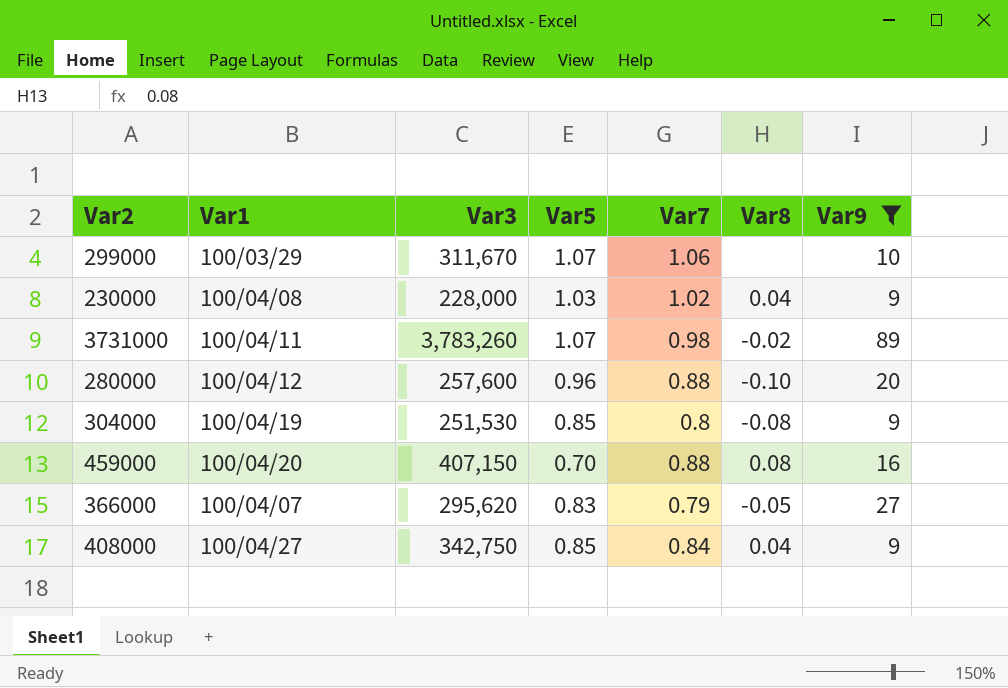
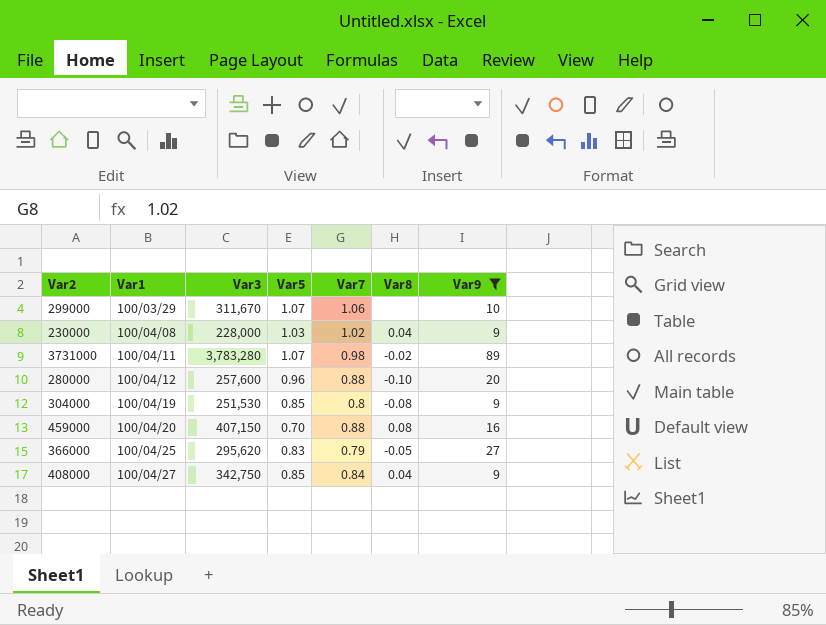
3731000 | Var3: 3,783,260 -> 3,783,280
366000 | Var1: 100/04/07 -> 100/04/25

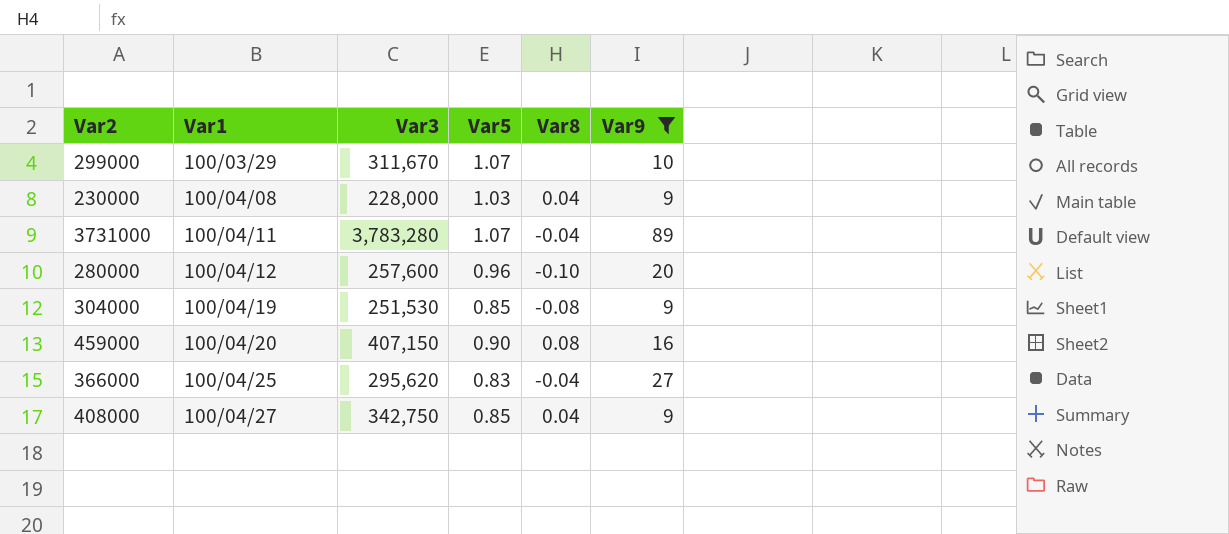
column Var7 | position: 5 -> none
3731000 | Var8: -0.02 -> -0.04
459000 | Var5: 0.70 -> 0.90
366000 | Var8: -0.05 -> -0.04

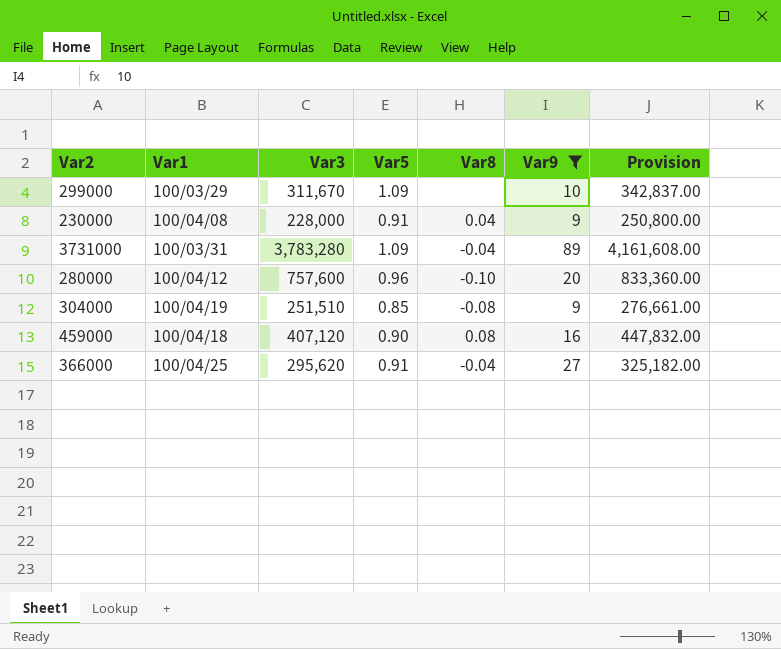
column Provision | formula: none -> [Var3] * 1.1
row 408000: 100/04/27 | 342,750 | 0.85 | 0.04 | 9 -> none
299000 | Var5: 1.07 -> 1.09
230000 | Var5: 1.03 -> 0.91
3731000 | Var1: 100/04/11 -> 100/03/31
3731000 | Var5: 1.07 -> 1.09
280000 | Var3: 257,600 -> 757,600
304000 | Var3: 251,530 -> 251,510
459000 | Var1: 100/04/20 -> 100/04/18
459000 | Var3: 407,150 -> 407,120
366000 | Var5: 0.83 -> 0.91

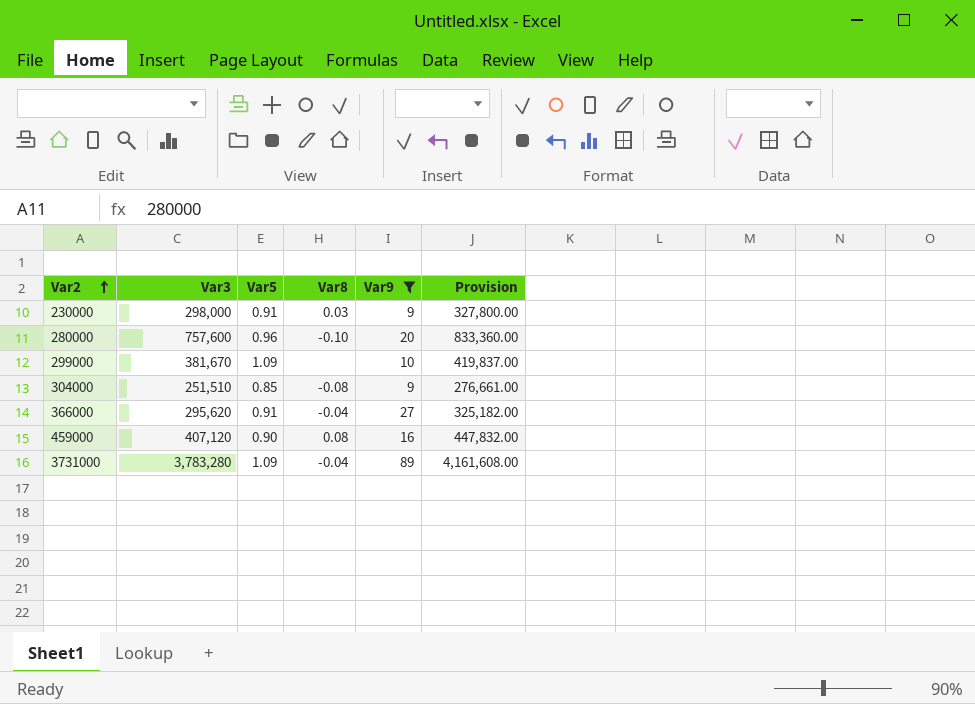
row order: none -> Var2 ascending
column Var1 | position: 2 -> none
230000 | Var3: 228,000 -> 298,000
230000 | Var8: 0.04 -> 0.03
230000 | Provision: 250,800.00 -> 327,800.00
299000 | Var3: 311,670 -> 381,670
299000 | Provision: 342,837.00 -> 419,837.00

